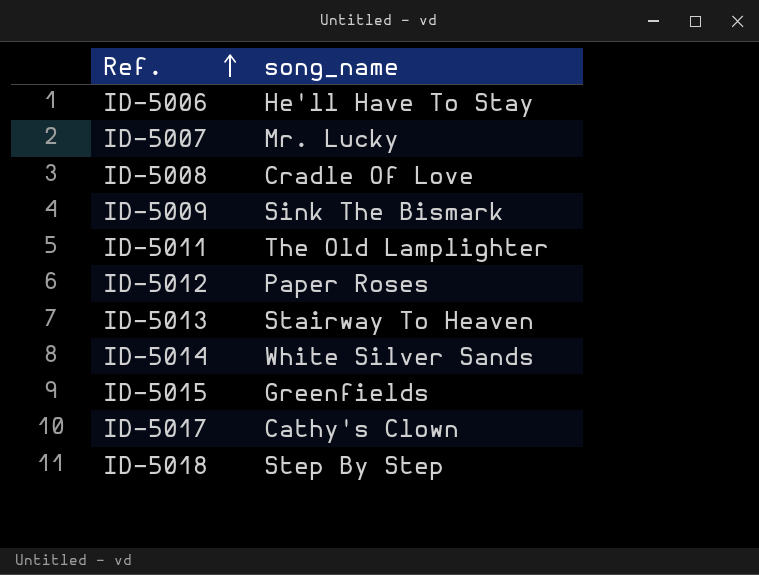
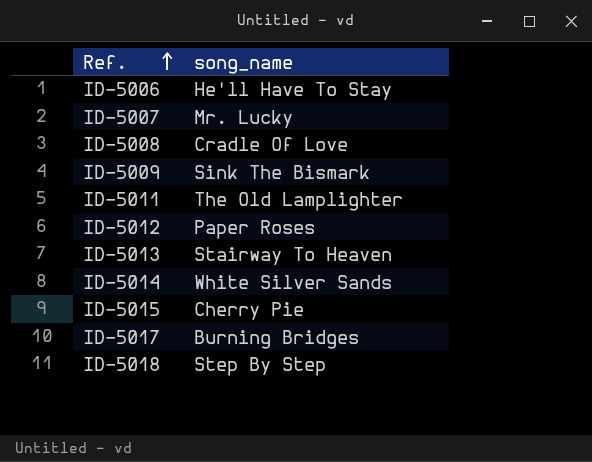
ID-5015 | song_name: Greenfields -> Cherry Pie
ID-5017 | song_name: Cathy's Clown -> Burning Bridges

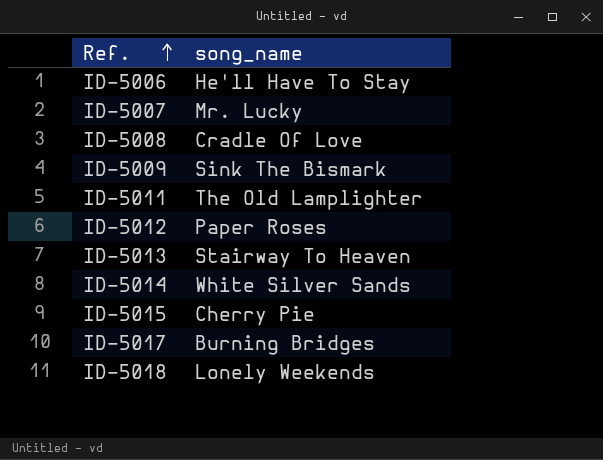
ID-5018 | song_name: Step By Step -> Lonely Weekends

